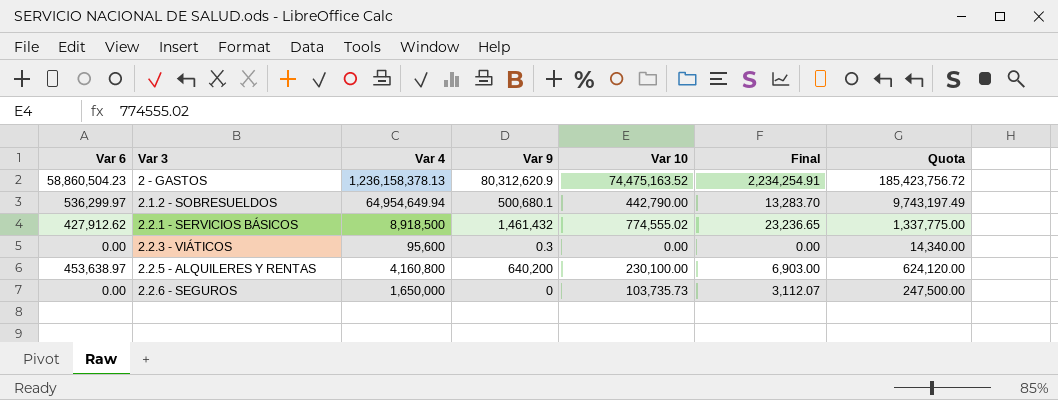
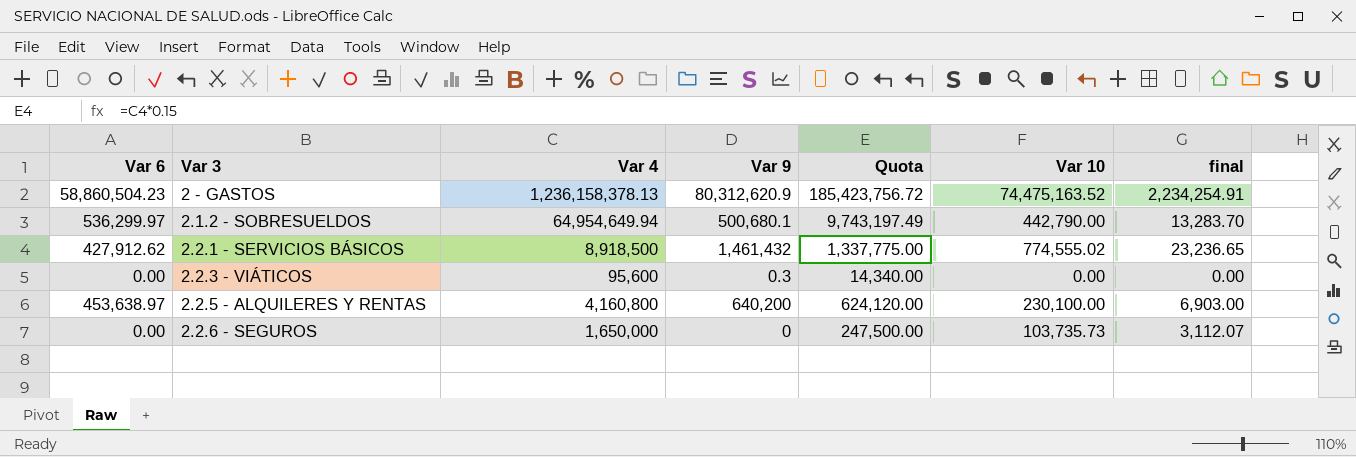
column Quota | position: 7 -> 5
column name: Final -> final

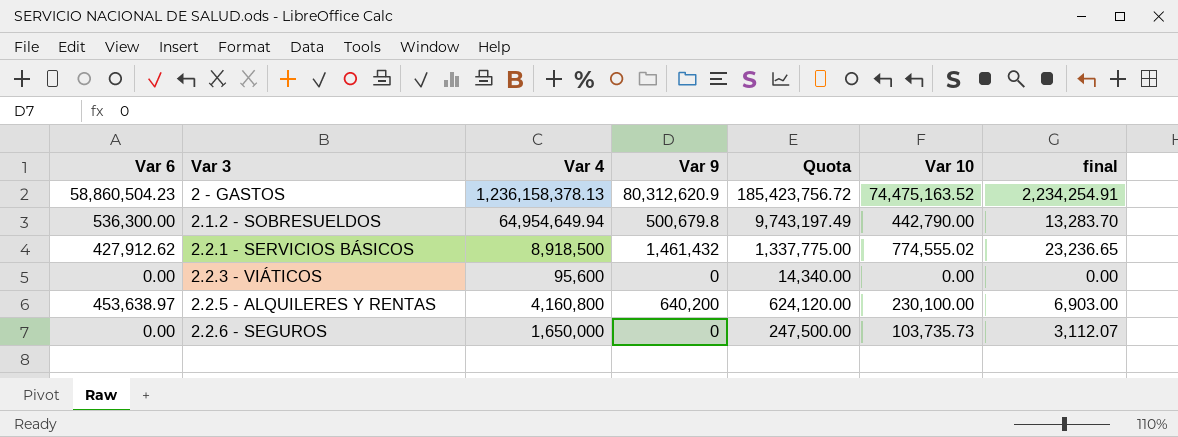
2.1.2 - SOBRESUELDOS | Var 6: 536,299.97 -> 536,300.00
2.1.2 - SOBRESUELDOS | Var 9: 500,680.1 -> 500,679.8
2.2.3 - VIÁTICOS | Var 9: 0.3 -> 0

